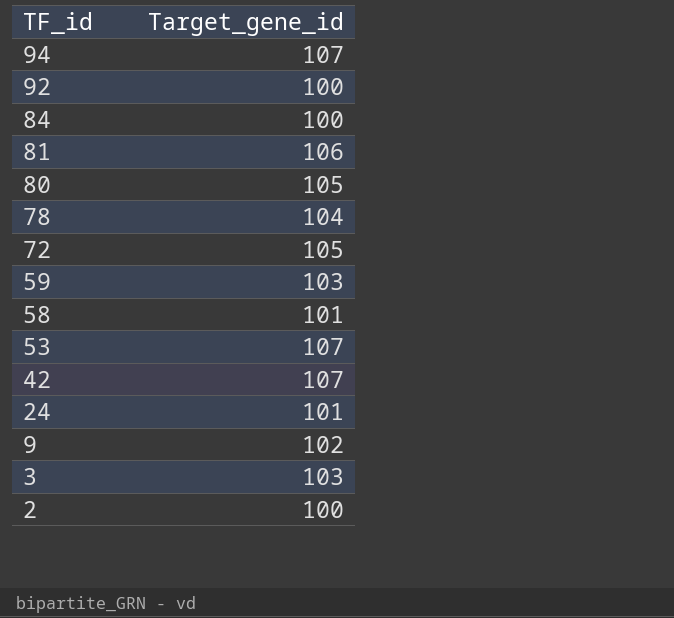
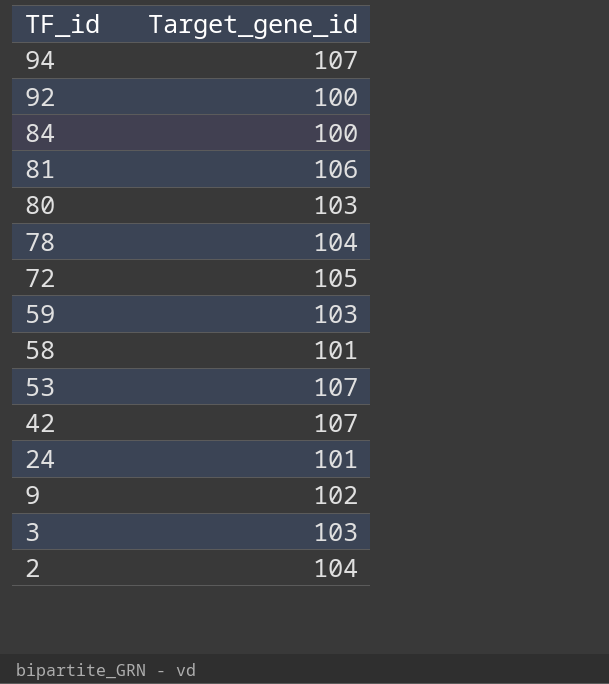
80 | Target_gene_id: 105 -> 103
2 | Target_gene_id: 100 -> 104

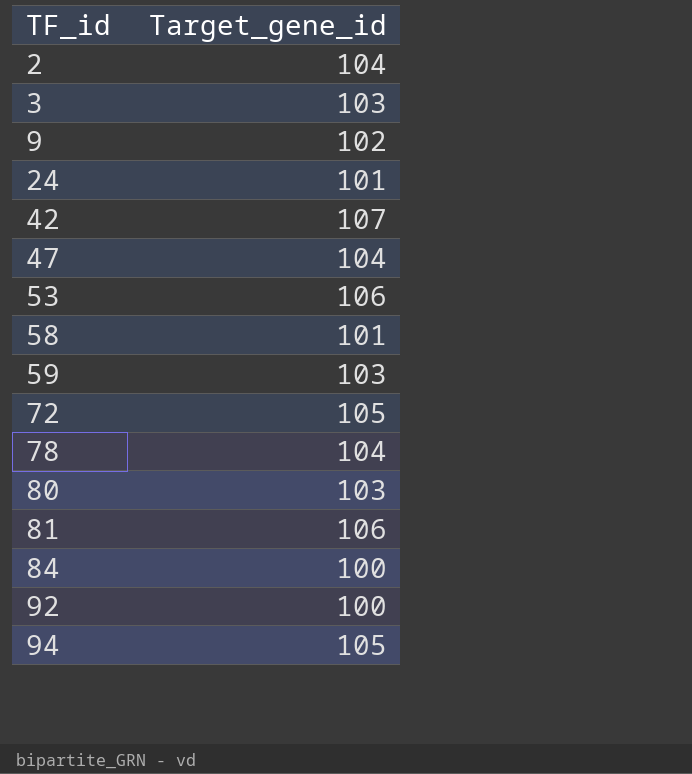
row order: TF_id descending -> TF_id ascending
row 47: none -> 104
53 | Target_gene_id: 107 -> 106
94 | Target_gene_id: 107 -> 105

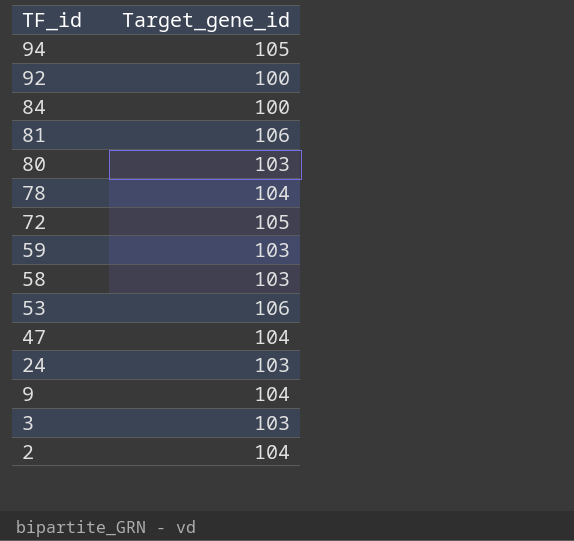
row order: TF_id ascending -> TF_id descending
row 42: 107 -> none
58 | Target_gene_id: 101 -> 103
24 | Target_gene_id: 101 -> 103
9 | Target_gene_id: 102 -> 104

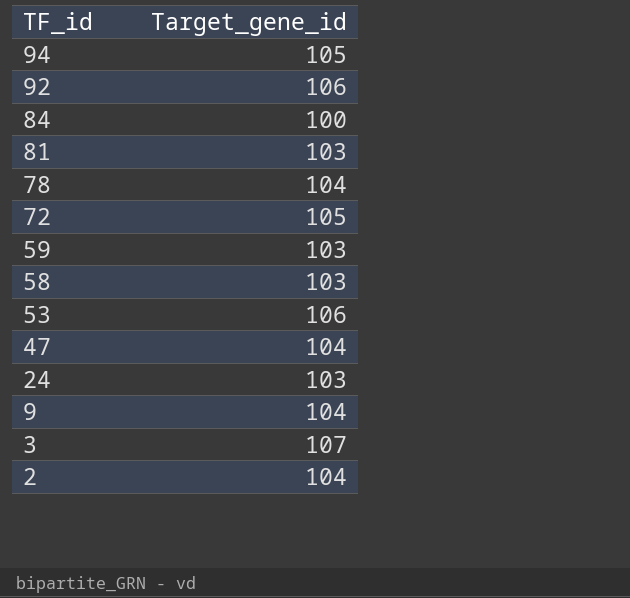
row 80: 103 -> none
92 | Target_gene_id: 100 -> 106
81 | Target_gene_id: 106 -> 103
3 | Target_gene_id: 103 -> 107

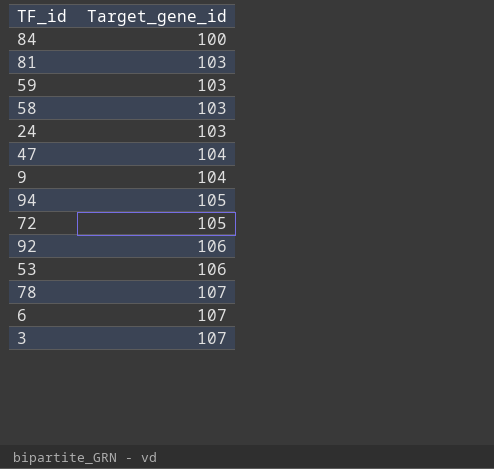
row order: TF_id descending -> Target_gene_id ascending
row 2: 104 -> none
78 | Target_gene_id: 104 -> 107
row 6: none -> 107

